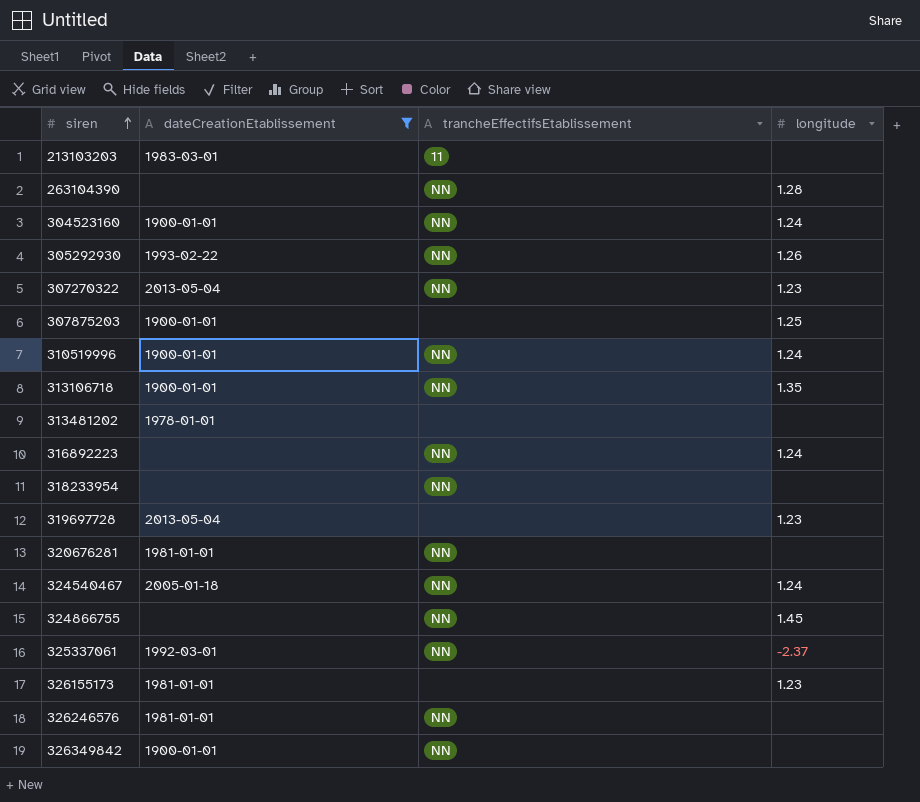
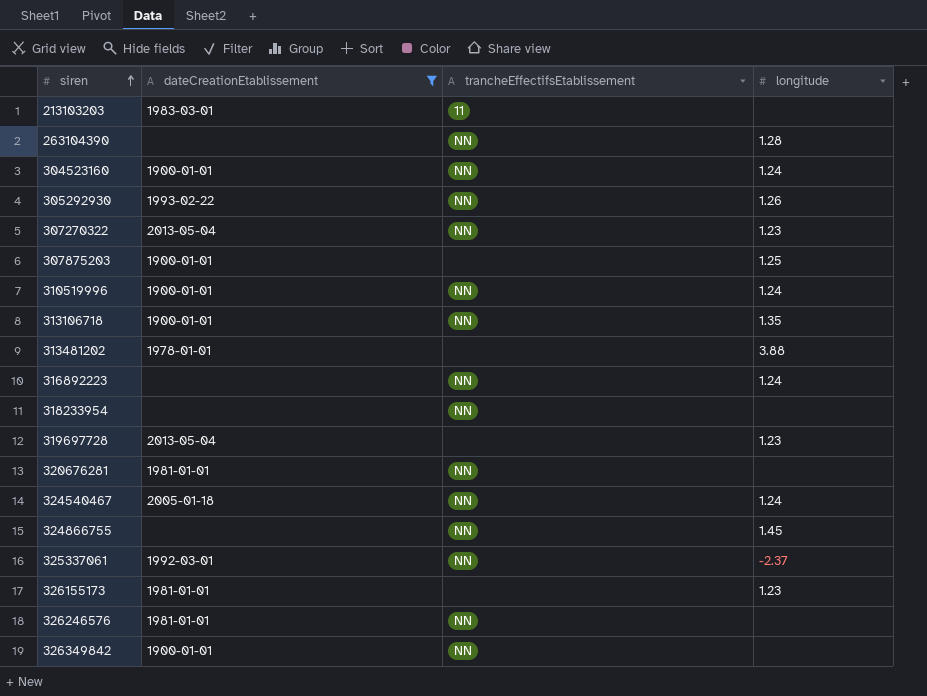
313481202 | longitude: none -> 3.88

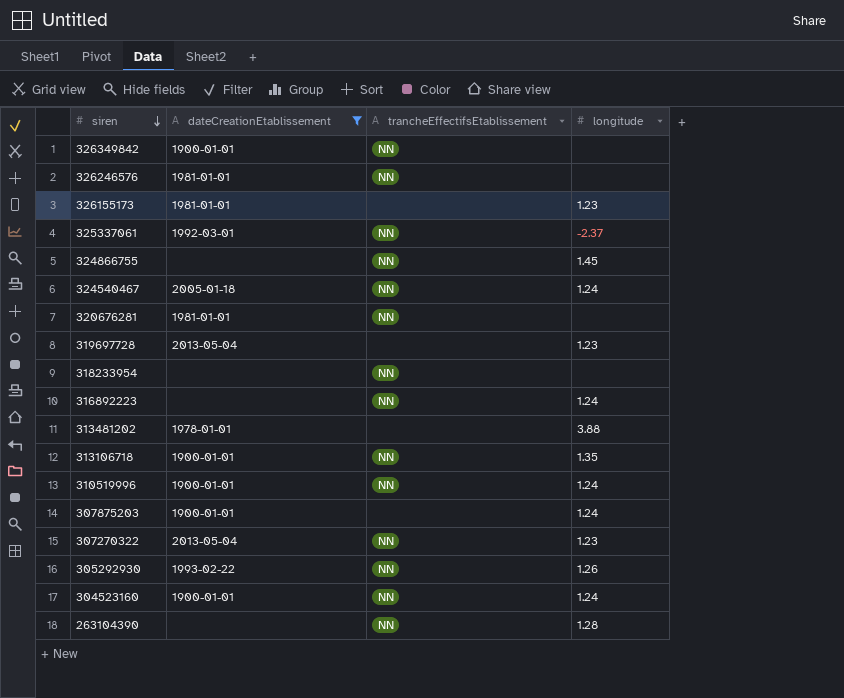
row order: siren ascending -> siren descending
row 213103203: 1983-03-01 | 11 | none -> none
307875203 | longitude: 1.25 -> 1.24

